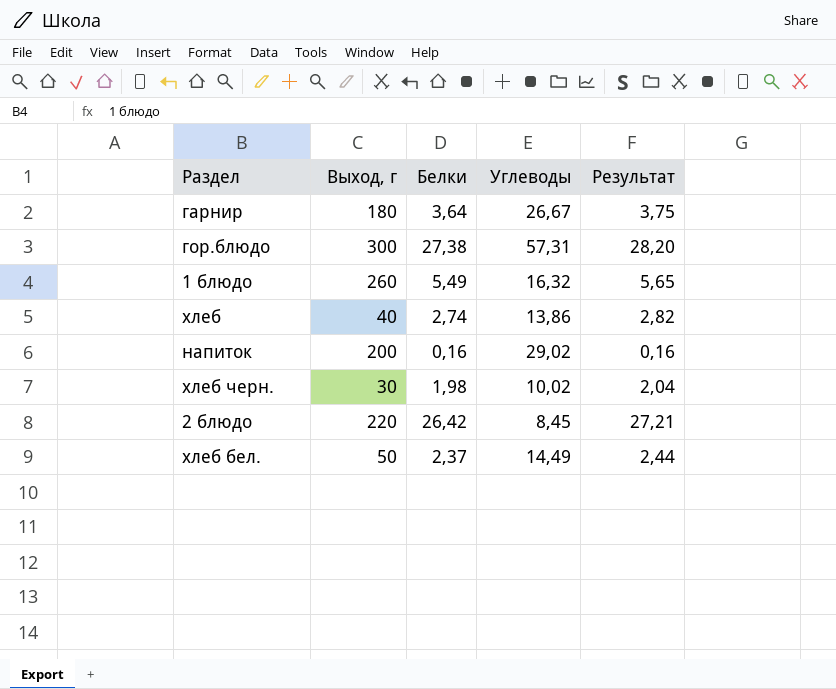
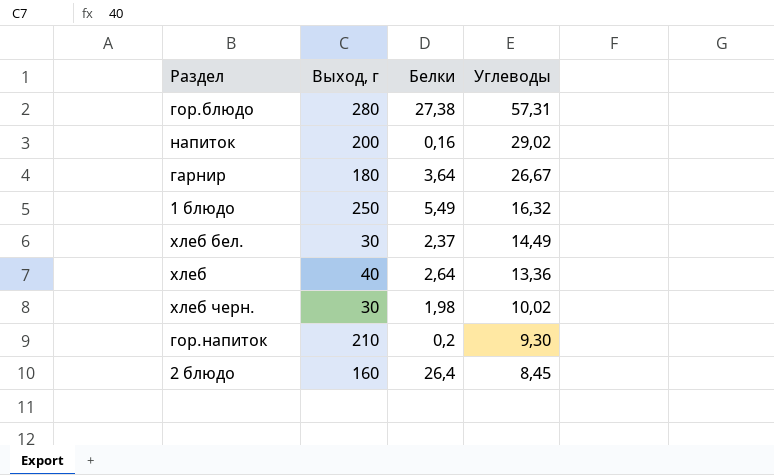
row order: none -> Углеводы descending
column Результат | formula: [Белки] * 1,03 -> none
гор.блюдо | Выход, г: 300 -> 280
1 блюдо | Выход, г: 260 -> 250
хлеб бел. | Выход, г: 50 -> 30
хлеб | Белки: 2,74 -> 2,64
хлеб | Углеводы: 13,86 -> 13,36
row гор.напиток: none -> 210 | 0,2 | 9,30
2 блюдо | Выход, г: 220 -> 160
2 блюдо | Белки: 26,42 -> 26,4

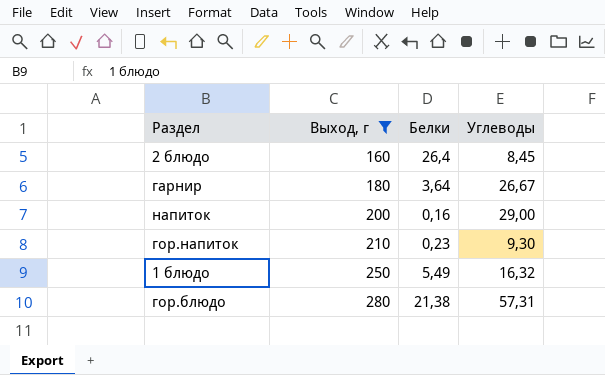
filter: none -> Выход, г >= 160
row order: Углеводы descending -> Выход, г ascending
напиток | Углеводы: 29,02 -> 29,00
гор.напиток | Белки: 0,2 -> 0,23
гор.блюдо | Белки: 27,38 -> 21,38

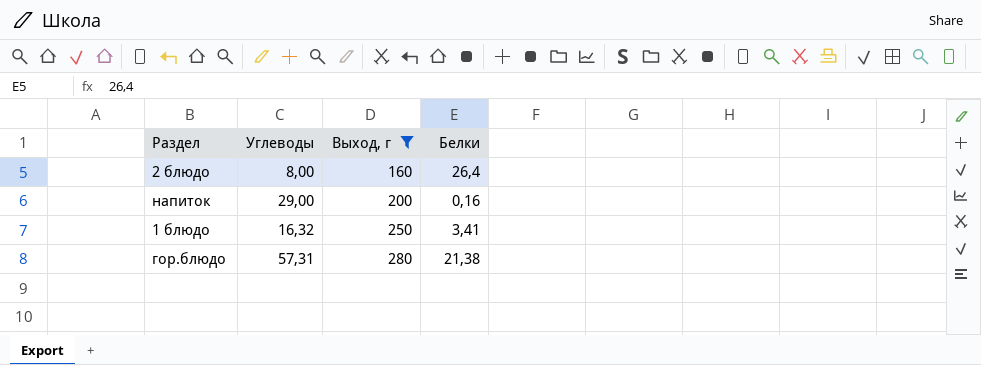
column Углеводы | position: 4 -> 2
row гарнир: 180 | 3,64 | 26,67 -> none
row гор.напиток: 210 | 0,23 | 9,30 -> none
2 блюдо | Углеводы: 8,45 -> 8,00
1 блюдо | Белки: 5,49 -> 3,41

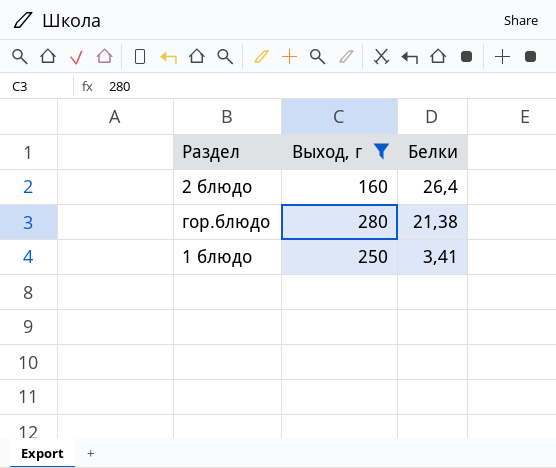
row order: Выход, г ascending -> Белки descending
column Углеводы | position: 2 -> none
row напиток: 29,00 | 200 | 0,16 -> none

